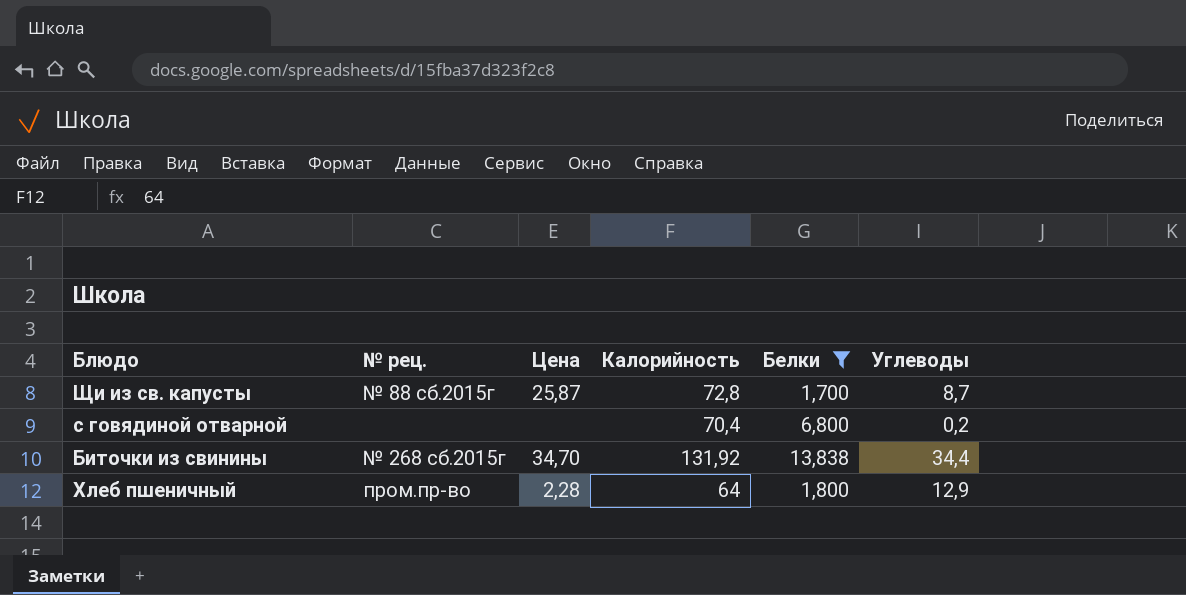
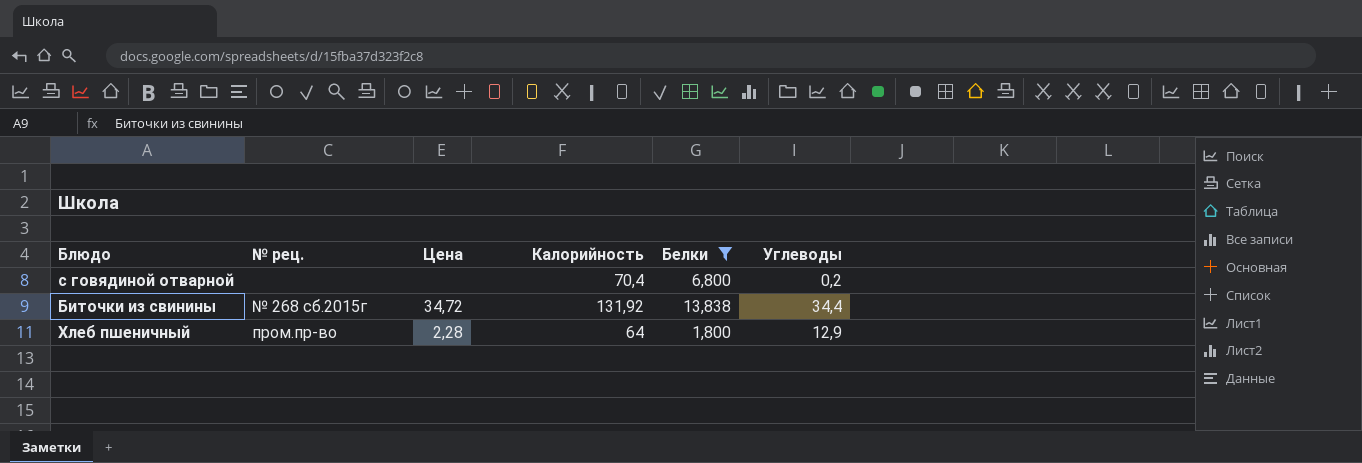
row Щи из св. капусты: № 88 сб.2015г | 25,87 | 72,8 | 1,700 | 8,7 -> none
Биточки из свинины | Цена: 34,70 -> 34,72

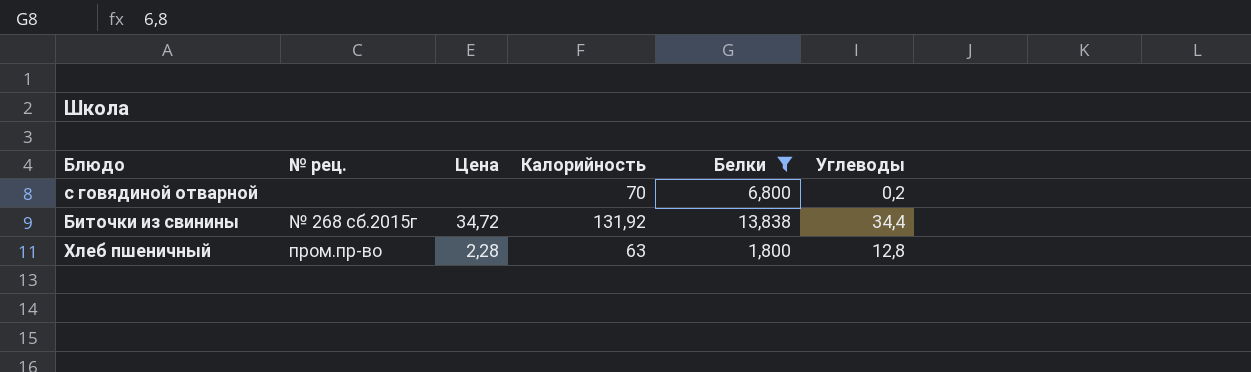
с говядиной отварной | Калорийность: 70,4 -> 70
Хлеб пшеничный | Калорийность: 64 -> 63
Хлеб пшеничный | Углеводы: 12,9 -> 12,8

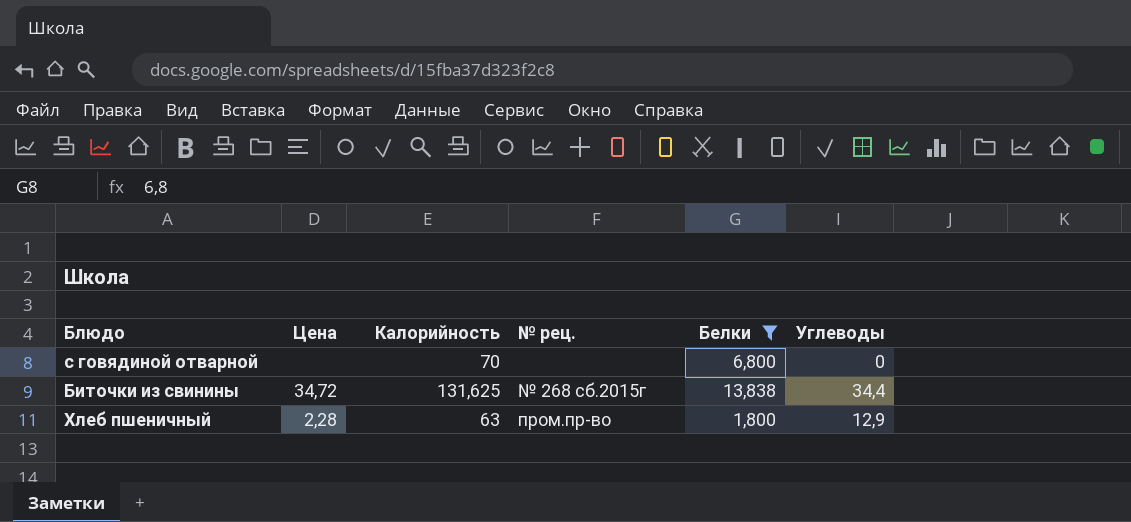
column № рец. | position: 2 -> 4
с говядиной отварной | Углеводы: 0,2 -> 0
Биточки из свинины | Калорийность: 131,92 -> 131,625
Хлеб пшеничный | Углеводы: 12,8 -> 12,9

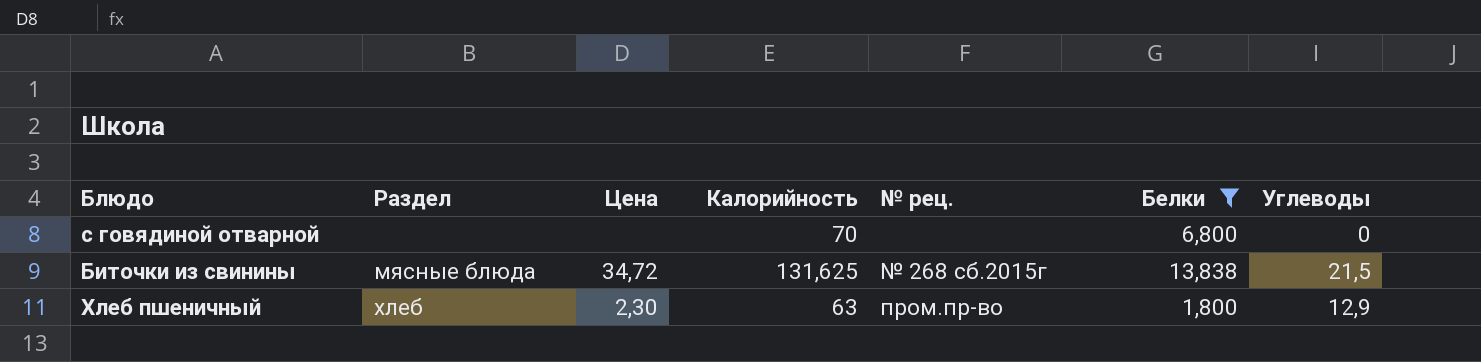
column Раздел | position: none -> 2
Биточки из свинины | Углеводы: 34,4 -> 21,5
Хлеб пшеничный | Цена: 2,28 -> 2,30

